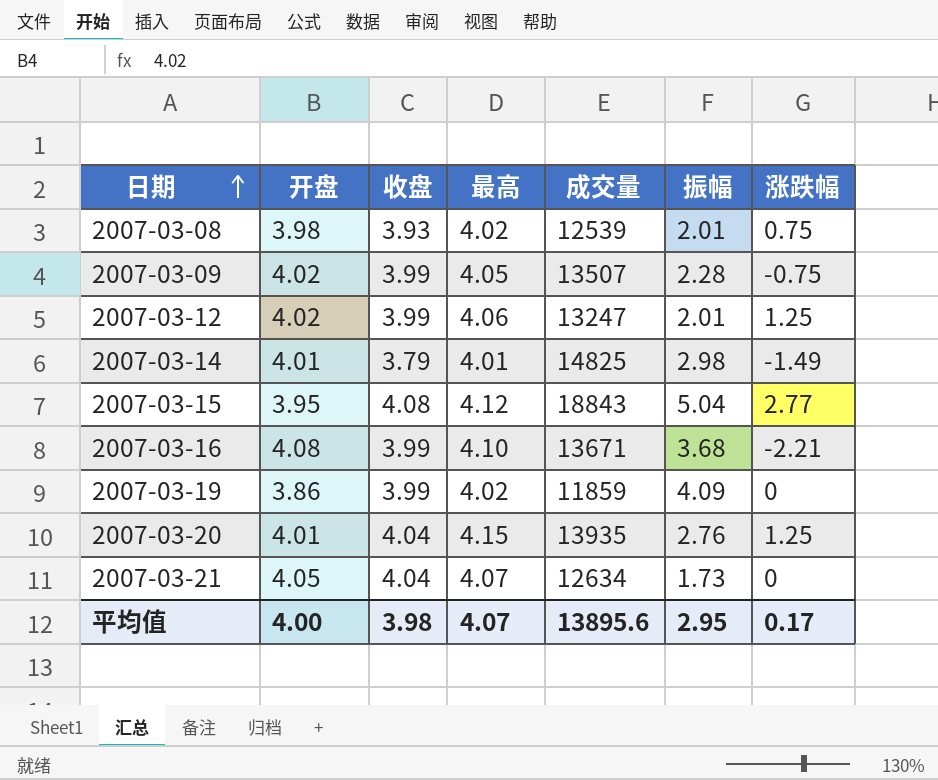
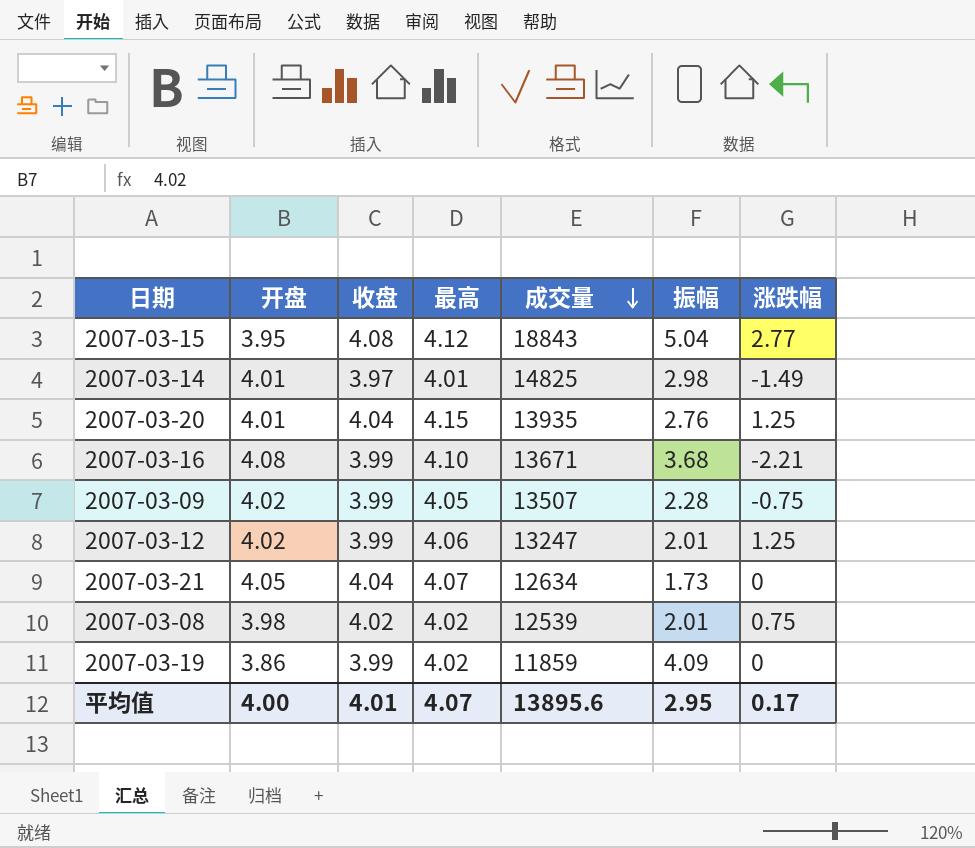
row order: 日期 ascending -> 成交量 descending
2007-03-14 | 收盘: 3.79 -> 3.97
2007-03-08 | 收盘: 3.93 -> 4.02
平均值 | 收盘: 3.98 -> 4.01

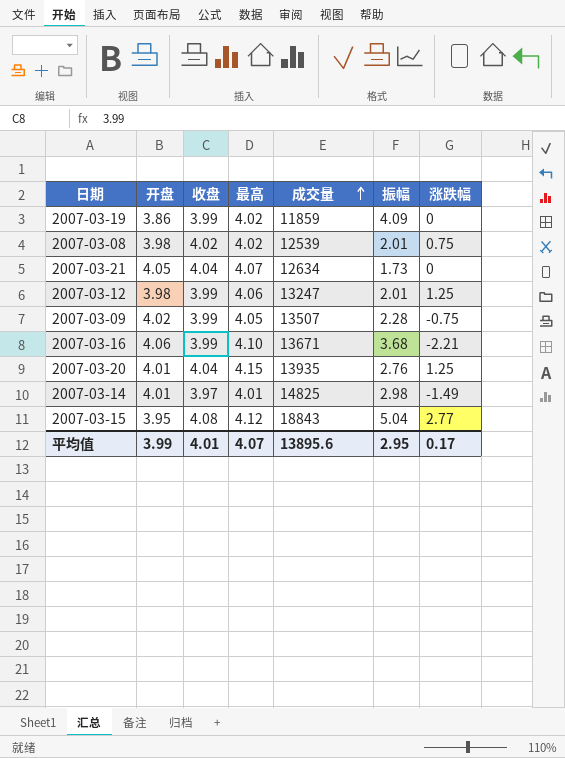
row order: 成交量 descending -> 成交量 ascending
2007-03-12 | 开盘: 4.02 -> 3.98
2007-03-16 | 开盘: 4.08 -> 4.06
平均值 | 开盘: 4.00 -> 3.99

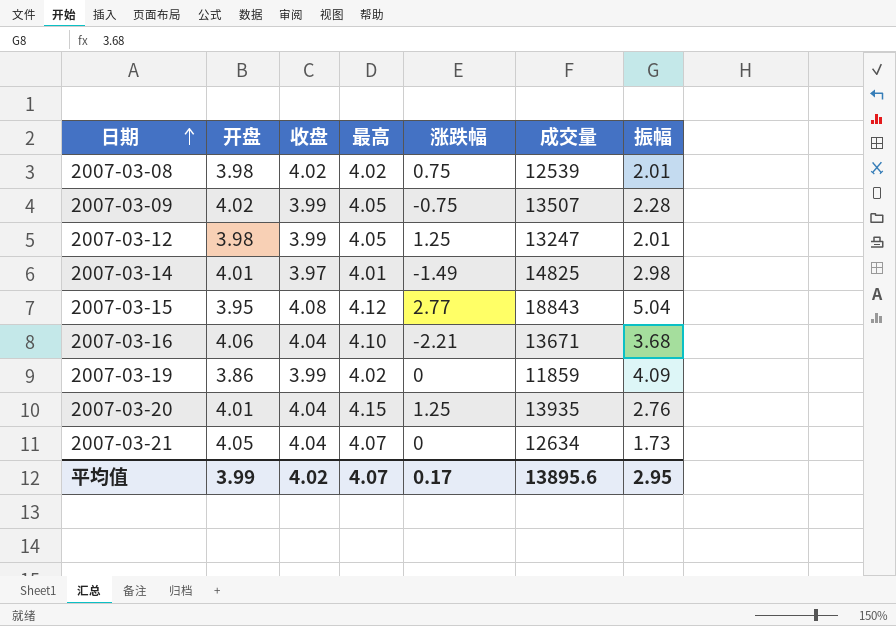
row order: 成交量 ascending -> 日期 ascending
column 涨跌幅 | position: 7 -> 5
2007-03-12 | 最高: 4.06 -> 4.05
2007-03-16 | 收盘: 3.99 -> 4.04
平均值 | 收盘: 4.01 -> 4.02

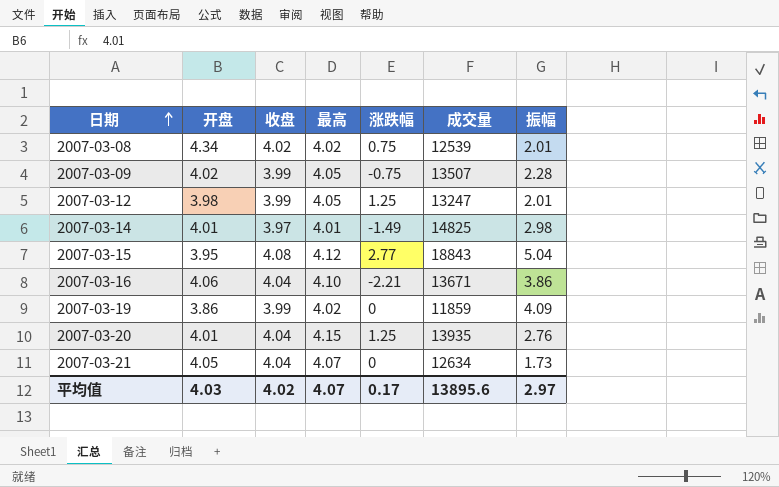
2007-03-08 | 开盘: 3.98 -> 4.34
2007-03-16 | 振幅: 3.68 -> 3.86
平均值 | 开盘: 3.99 -> 4.03
平均值 | 振幅: 2.95 -> 2.97

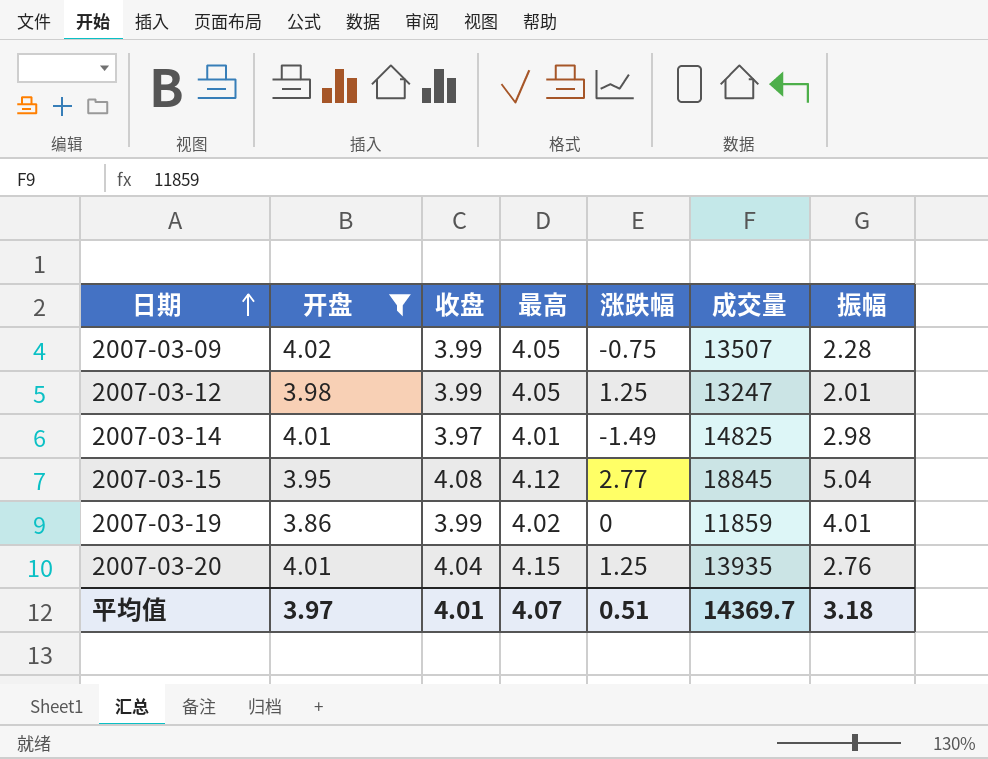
filter: none -> 开盘 <= 4.02
2007-03-15 | 成交量: 18843 -> 18845
2007-03-19 | 振幅: 4.09 -> 4.01
平均值 | 开盘: 4.03 -> 3.97
平均值 | 收盘: 4.02 -> 4.01
平均值 | 涨跌幅: 0.17 -> 0.51
平均值 | 成交量: 13895.6 -> 14369.7
平均值 | 振幅: 2.97 -> 3.18

